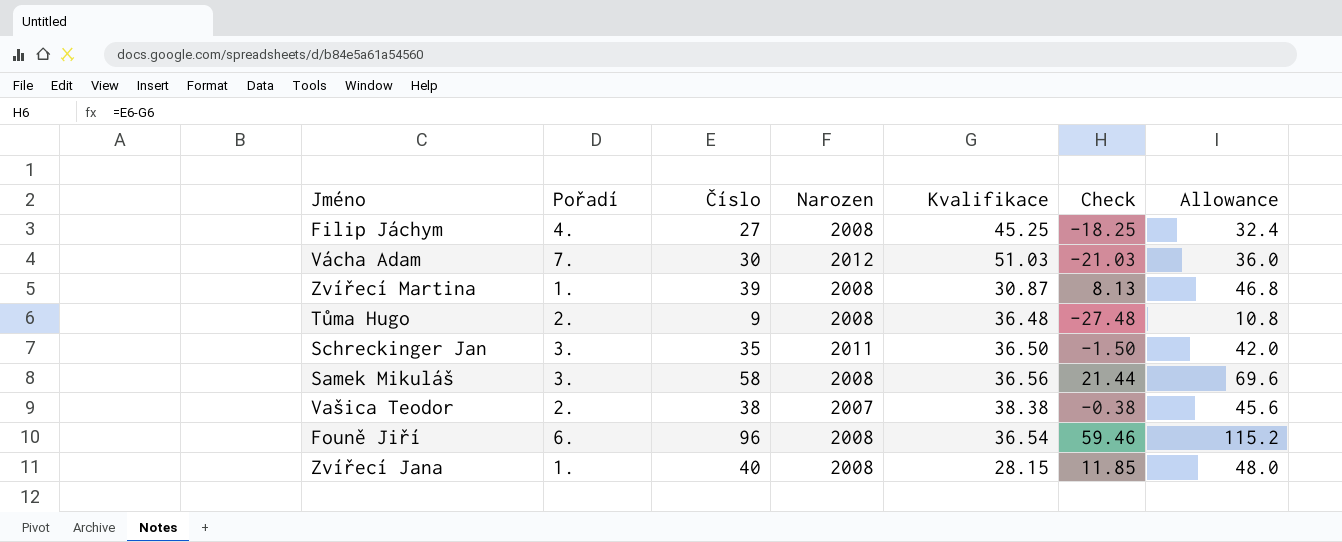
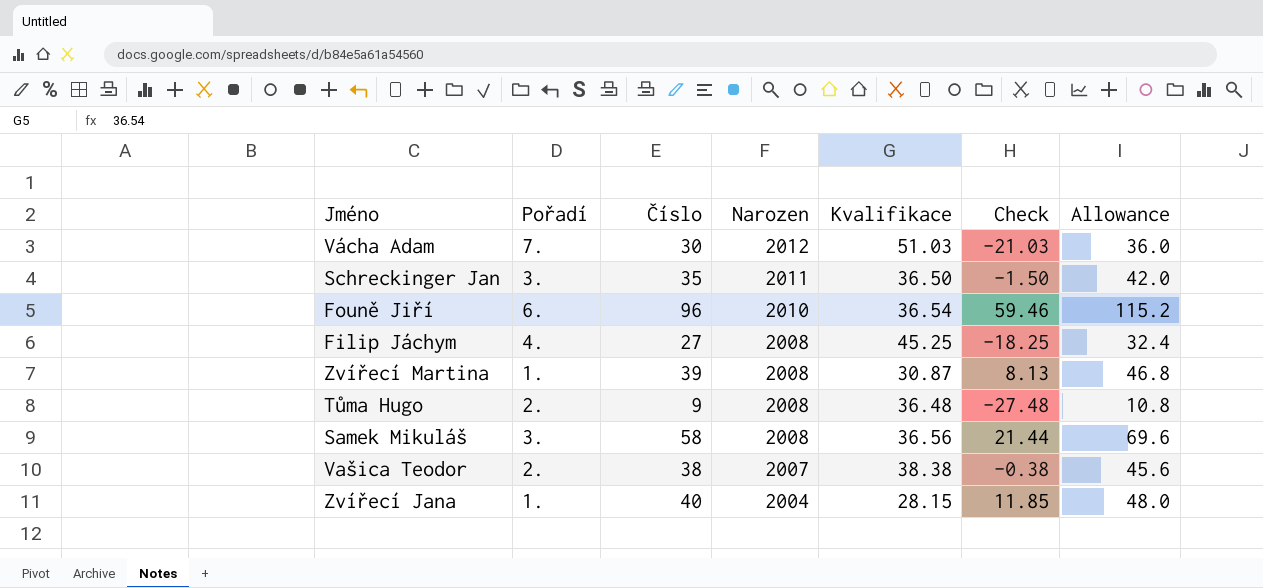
row order: none -> Narozen descending
Founě Jiří | Narozen: 2008 -> 2010
Zvířecí Jana | Narozen: 2008 -> 2004

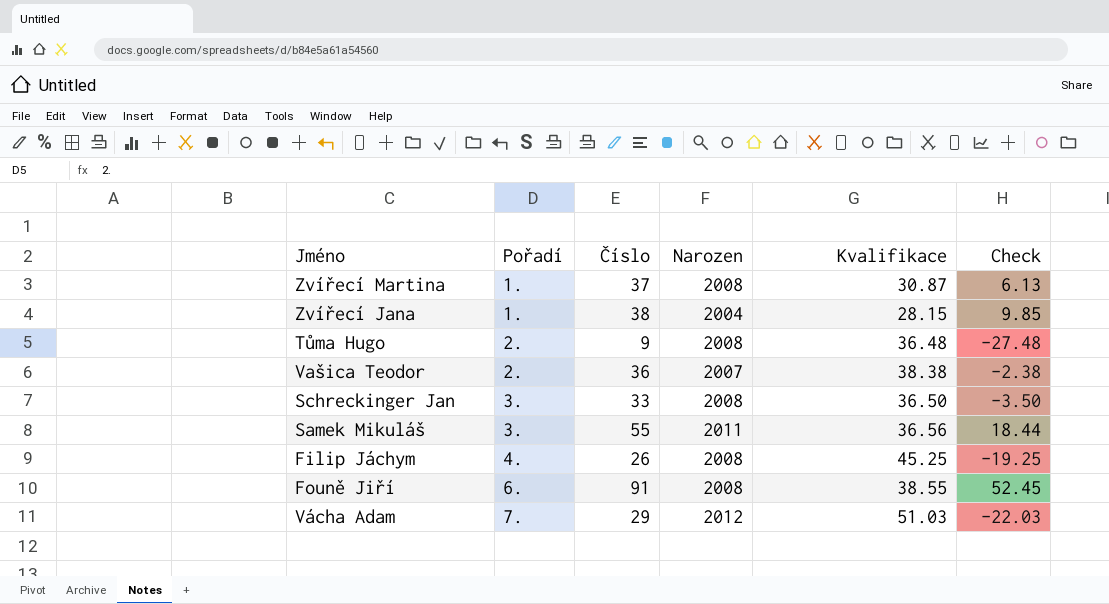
row order: Narozen descending -> Pořadí ascending
column Allowance | formula: [Číslo] * 1.2 -> none
Zvířecí Martina | Číslo: 39 -> 37
Zvířecí Martina | Check: 8.13 -> 6.13
Zvířecí Jana | Číslo: 40 -> 38
Zvířecí Jana | Check: 11.85 -> 9.85
Vašica Teodor | Číslo: 38 -> 36
Vašica Teodor | Check: -0.38 -> -2.38
Schreckinger Jan | Číslo: 35 -> 33
Schreckinger Jan | Narozen: 2011 -> 2008
Schreckinger Jan | Check: -1.50 -> -3.50
Samek Mikuláš | Číslo: 58 -> 55
Samek Mikuláš | Narozen: 2008 -> 2011
Samek Mikuláš | Check: 21.44 -> 18.44
Filip Jáchym | Číslo: 27 -> 26
Filip Jáchym | Check: -18.25 -> -19.25
Founě Jiří | Číslo: 96 -> 91
Founě Jiří | Narozen: 2010 -> 2008
Founě Jiří | Kvalifikace: 36.54 -> 38.55
Founě Jiří | Check: 59.46 -> 52.45
Vácha Adam | Číslo: 30 -> 29
Vácha Adam | Check: -21.03 -> -22.03

